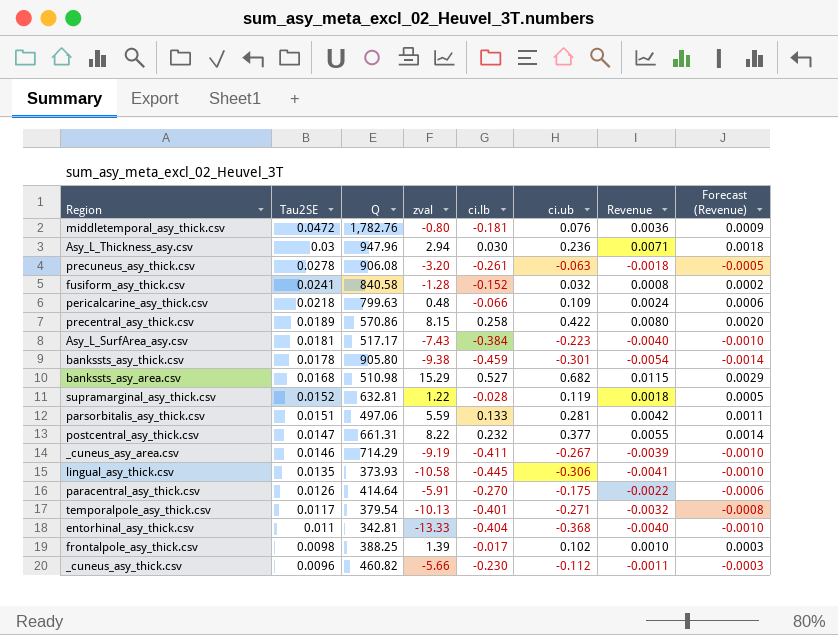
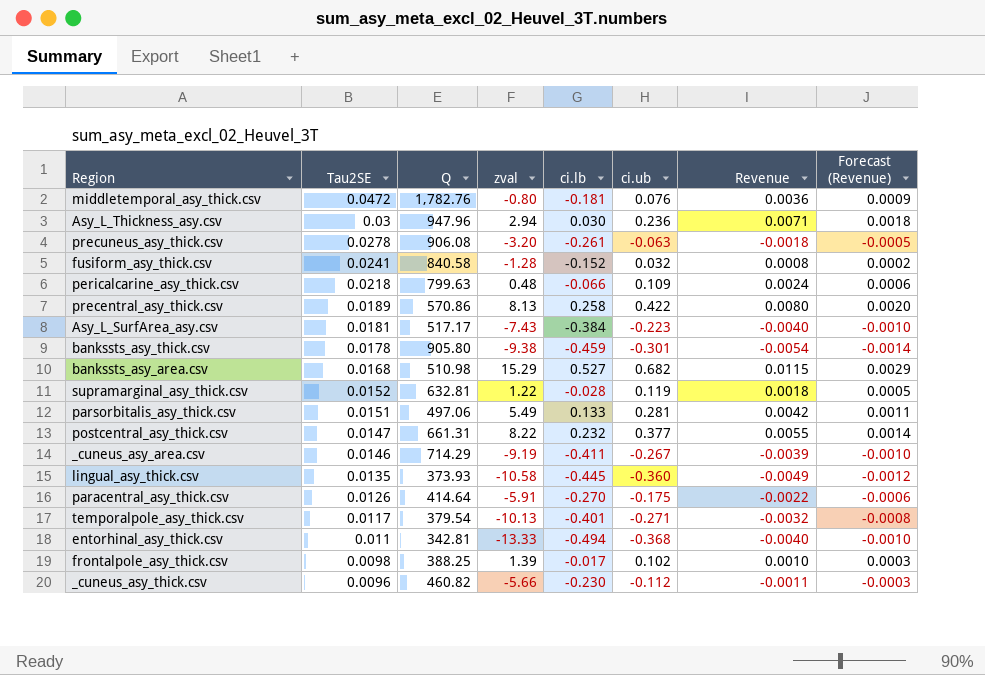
precentral_asy_thick.csv | zval: 8.15 -> 8.13
parsorbitalis_asy_thick.csv | zval: 5.59 -> 5.49
lingual_asy_thick.csv | ci.ub: -0.306 -> -0.360
lingual_asy_thick.csv | Revenue: -0.0041 -> -0.0049
lingual_asy_thick.csv | Forecast (Revenue): -0.0010 -> -0.0012
entorhinal_asy_thick.csv | ci.lb: -0.404 -> -0.494

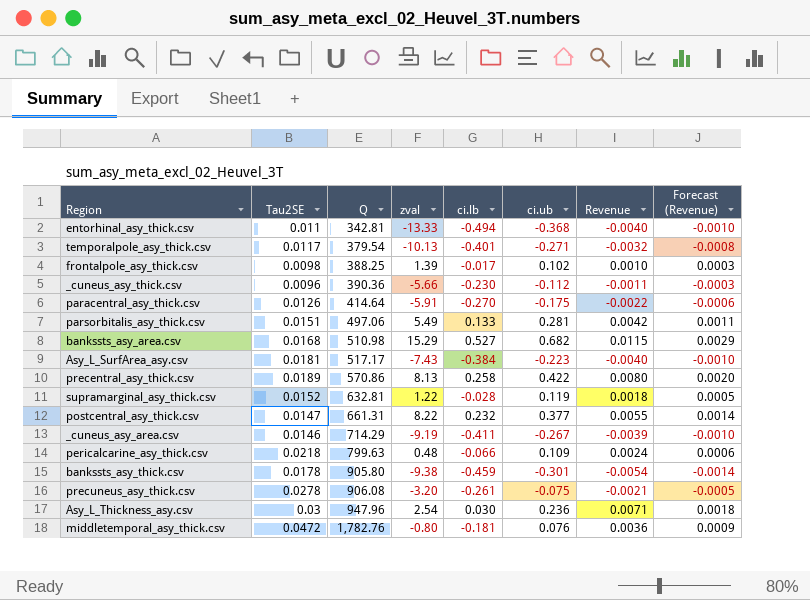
row order: Tau2SE descending -> Q ascending
row fusiform_asy_thick.csv: 0.0241 | 840.58 | -1.28 | -0.152 | 0.032 | 0.0008 | 0.0002 -> none
row lingual_asy_thick.csv: 0.0135 | 373.93 | -10.58 | -0.445 | -0.360 | -0.0049 | -0.0012 -> none
_cuneus_asy_thick.csv | Q: 460.82 -> 390.36
precuneus_asy_thick.csv | ci.ub: -0.063 -> -0.075
precuneus_asy_thick.csv | Revenue: -0.0018 -> -0.0021
Asy_L_Thickness_asy.csv | zval: 2.94 -> 2.54

